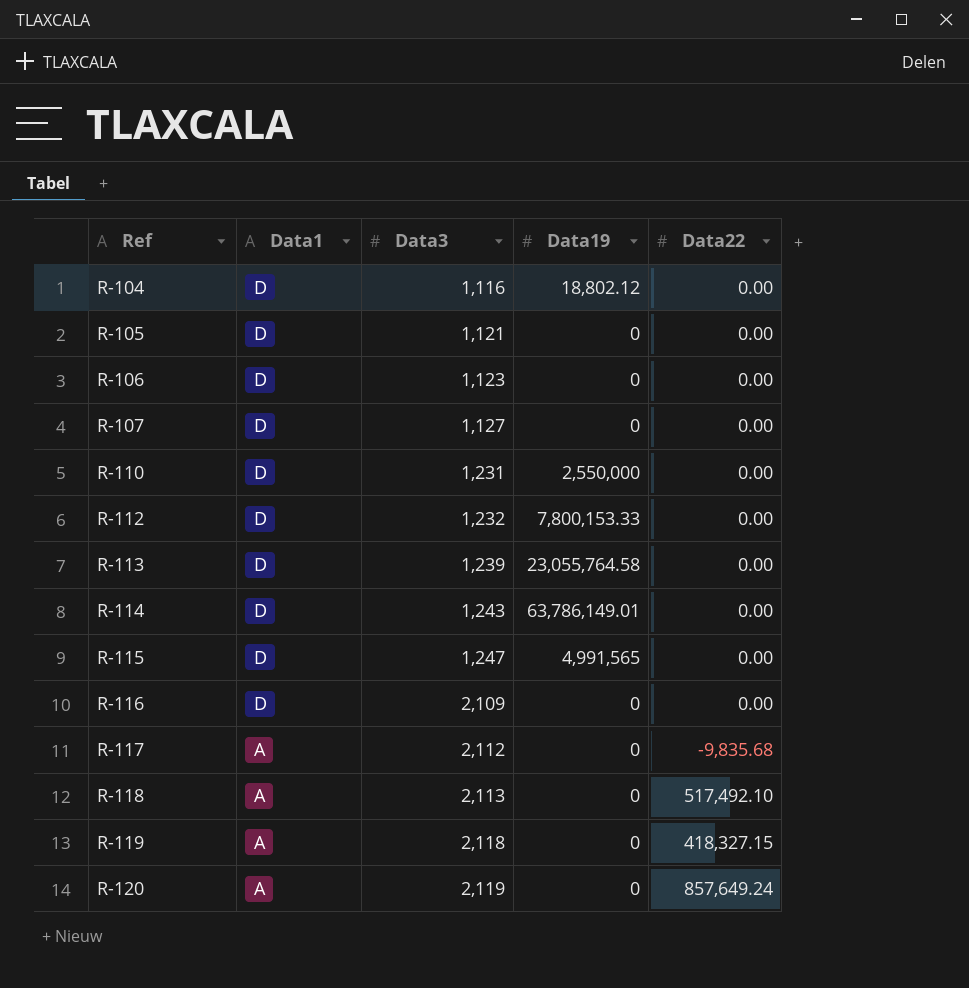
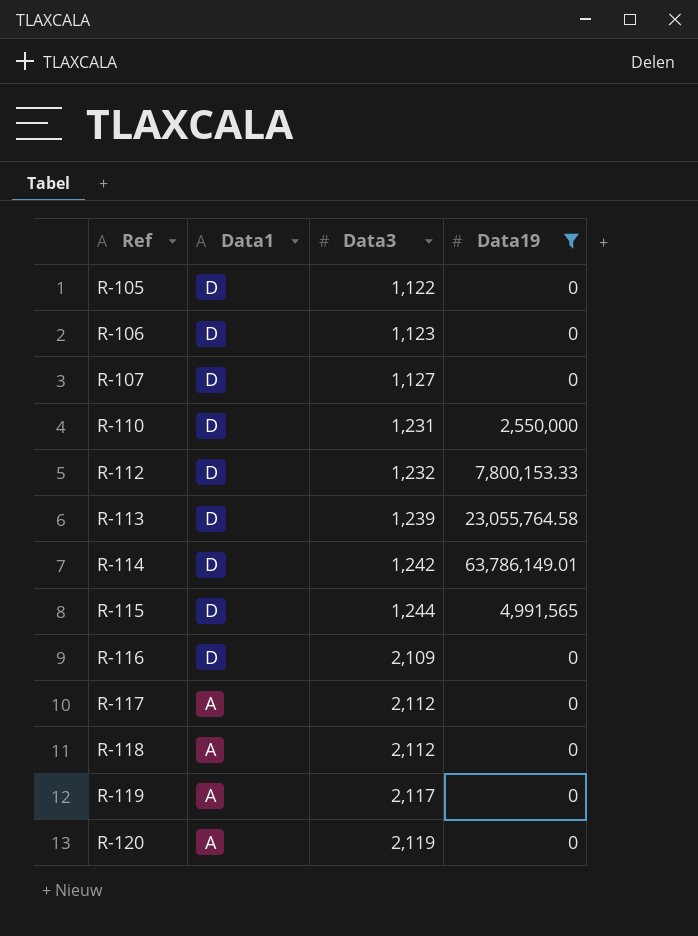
filter: none -> Data19 != 18,802.12
column Data22 | position: 5 -> none
R-105 | Data3: 1,121 -> 1,122
R-114 | Data3: 1,243 -> 1,242
R-115 | Data3: 1,247 -> 1,244
R-118 | Data3: 2,113 -> 2,112
R-119 | Data3: 2,118 -> 2,117

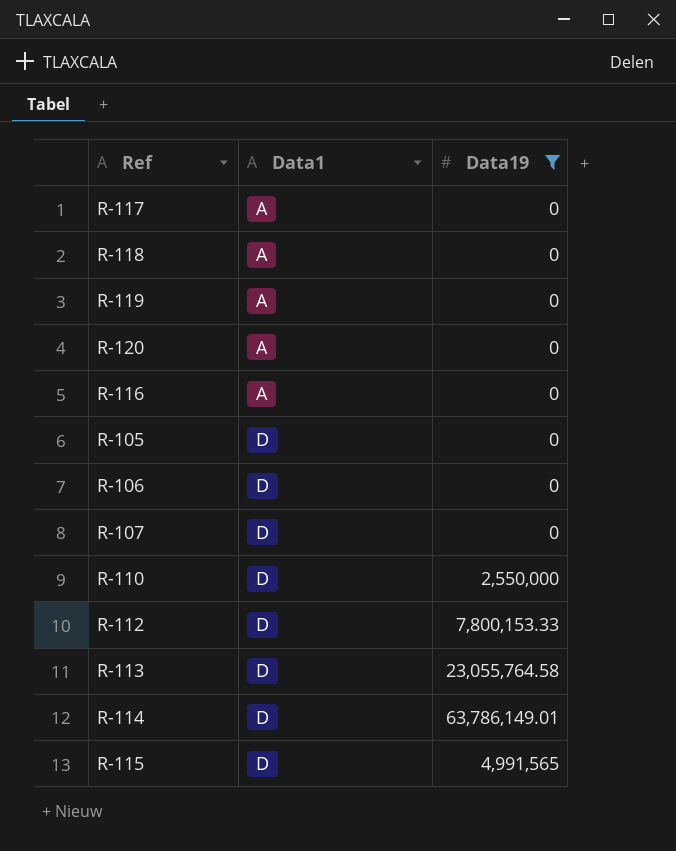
row order: Ref ascending -> Data1 ascending
column Data3 | position: 3 -> none
R-116 | Data1: D -> A

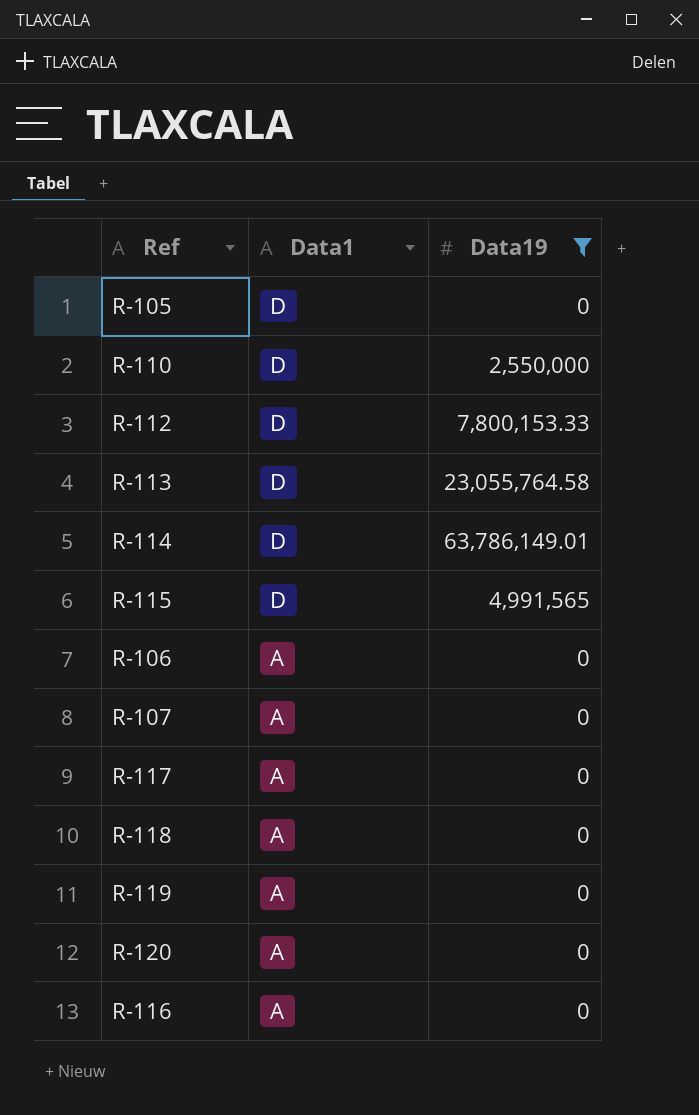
row order: Data1 ascending -> Data1 descending
R-106 | Data1: D -> A
R-107 | Data1: D -> A

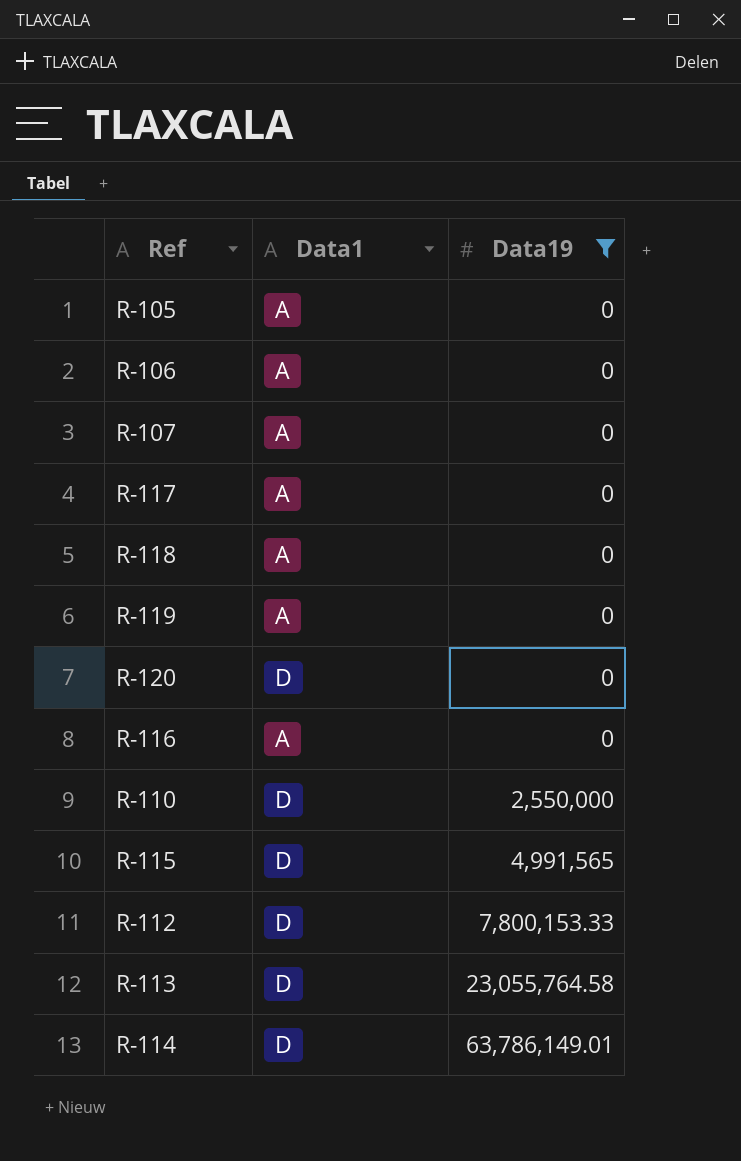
row order: Data1 descending -> Data19 ascending
R-105 | Data1: D -> A
R-120 | Data1: A -> D

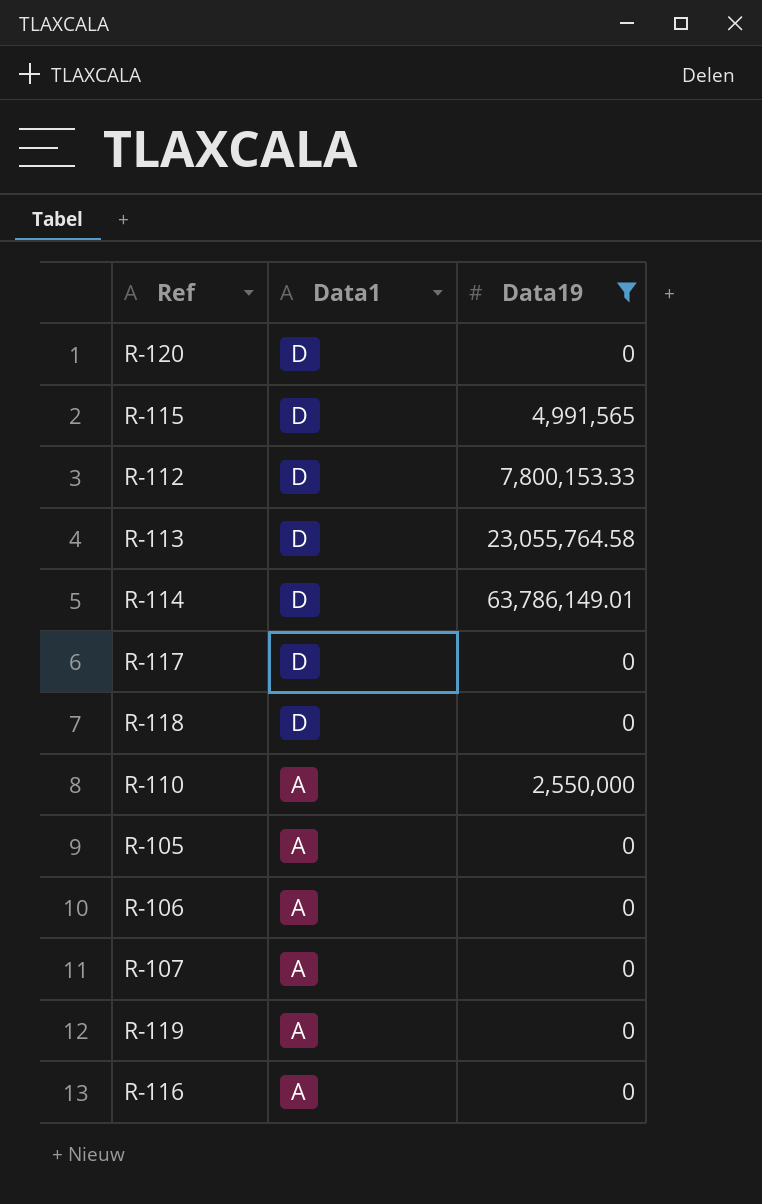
row order: Data19 ascending -> Data1 descending
R-117 | Data1: A -> D
R-118 | Data1: A -> D
R-110 | Data1: D -> A

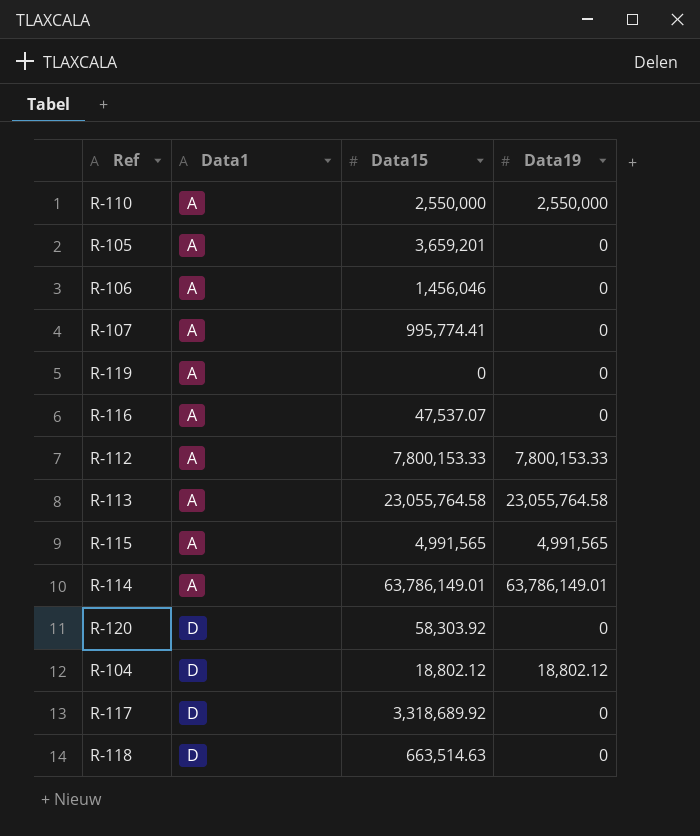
filter: Data19 != 18,802.12 -> none
row order: Data1 descending -> Data1 ascending
column Data15 | position: none -> 3
R-112 | Data1: D -> A
R-113 | Data1: D -> A
R-115 | Data1: D -> A
R-114 | Data1: D -> A

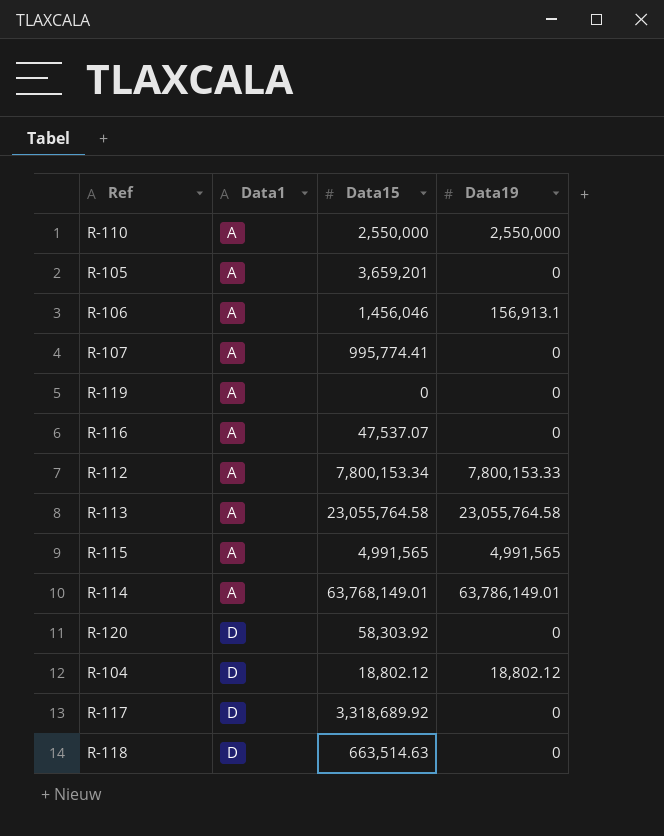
R-106 | Data19: 0 -> 156,913.1
R-112 | Data15: 7,800,153.33 -> 7,800,153.34
R-114 | Data15: 63,786,149.01 -> 63,768,149.01

